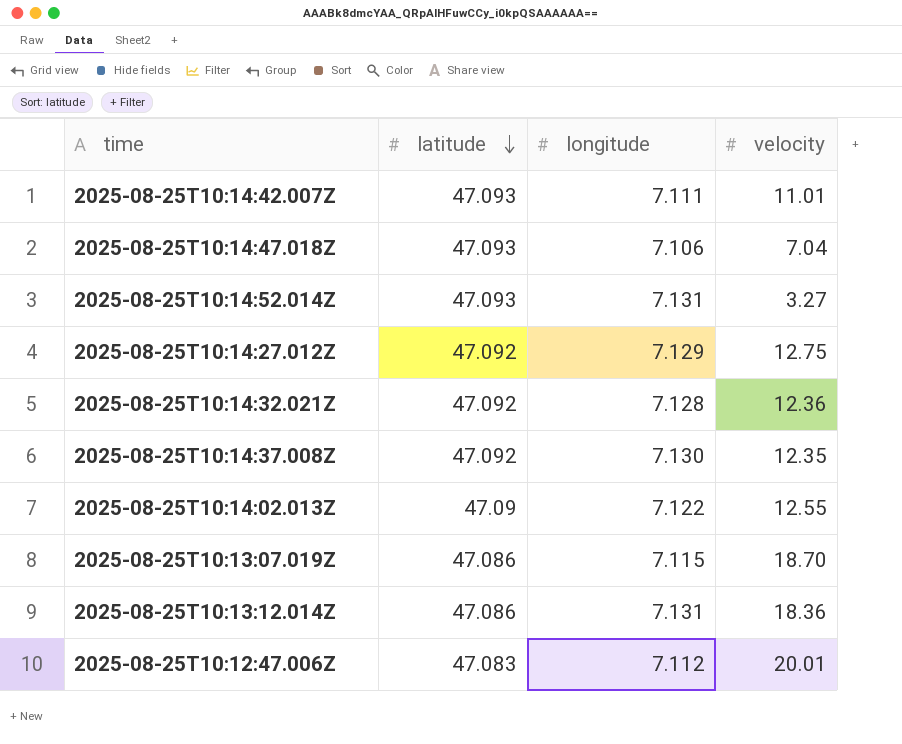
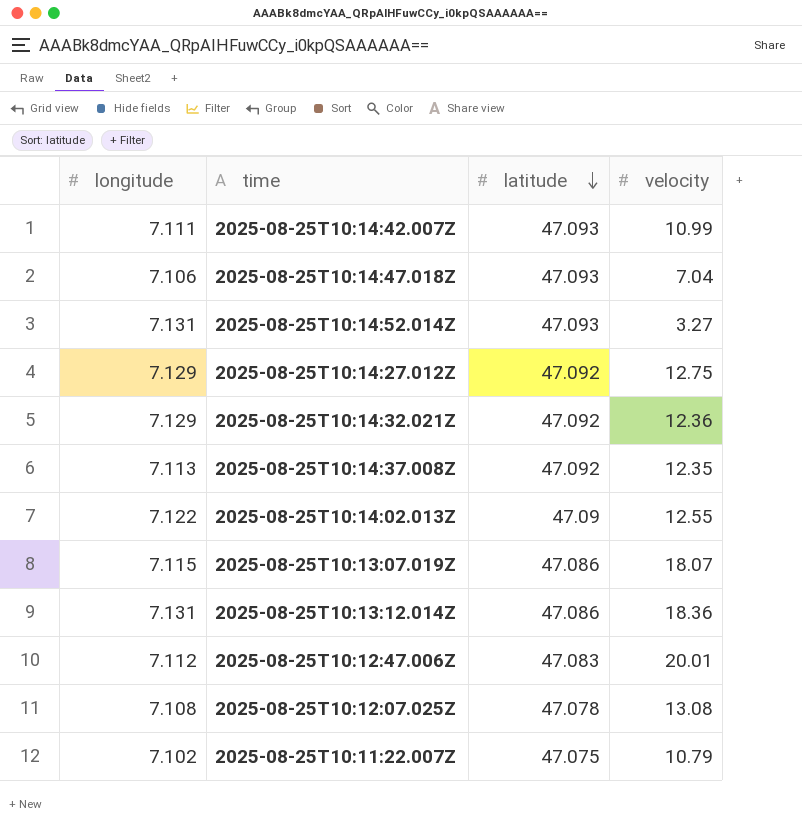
column longitude | position: 3 -> 1
2025-08-25T10:14:42.007Z | velocity: 11.01 -> 10.99
2025-08-25T10:14:32.021Z | longitude: 7.128 -> 7.129
2025-08-25T10:14:37.008Z | longitude: 7.130 -> 7.113
2025-08-25T10:13:07.019Z | velocity: 18.70 -> 18.07
row 2025-08-25T10:12:07.025Z: none -> 7.108 | 47.078 | 13.08
row 2025-08-25T10:11:22.007Z: none -> 7.102 | 47.075 | 10.79

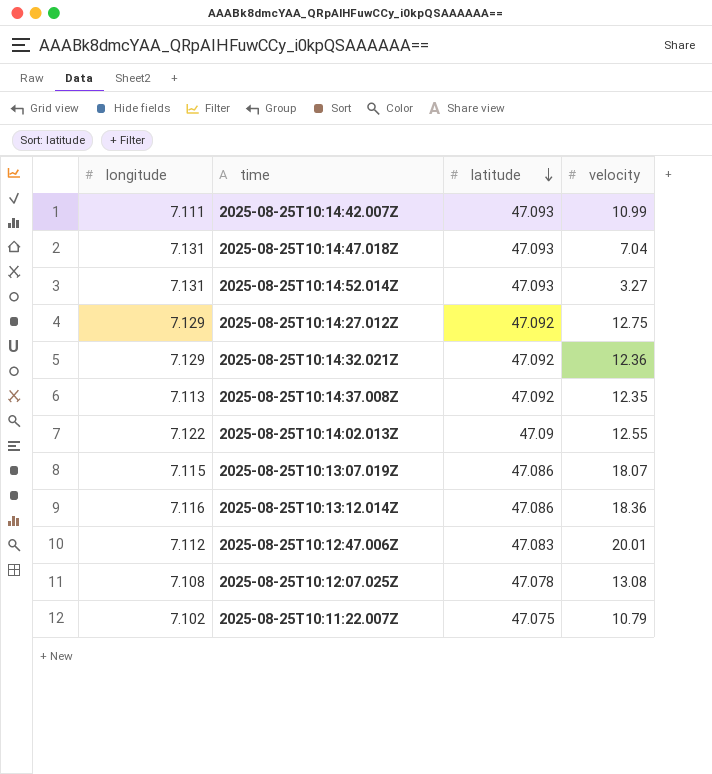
2025-08-25T10:14:47.018Z | longitude: 7.106 -> 7.131
2025-08-25T10:13:12.014Z | longitude: 7.131 -> 7.116

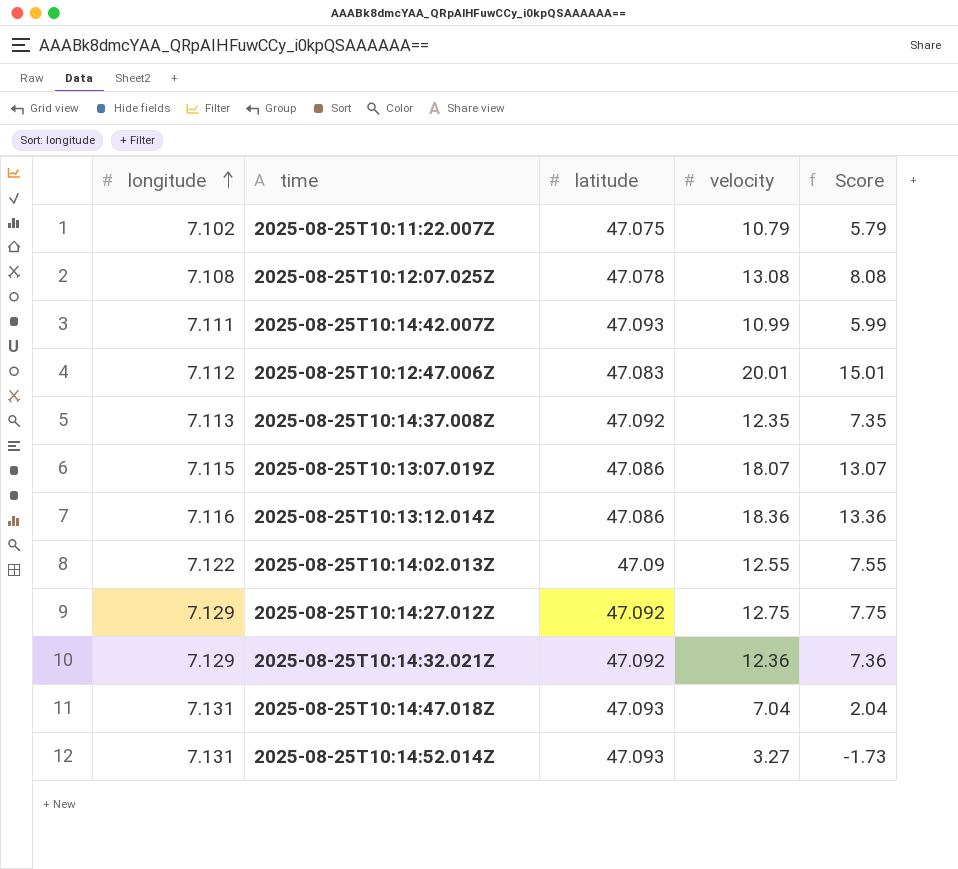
row order: latitude descending -> longitude ascending
column Score | formula: none -> [velocity] - 5

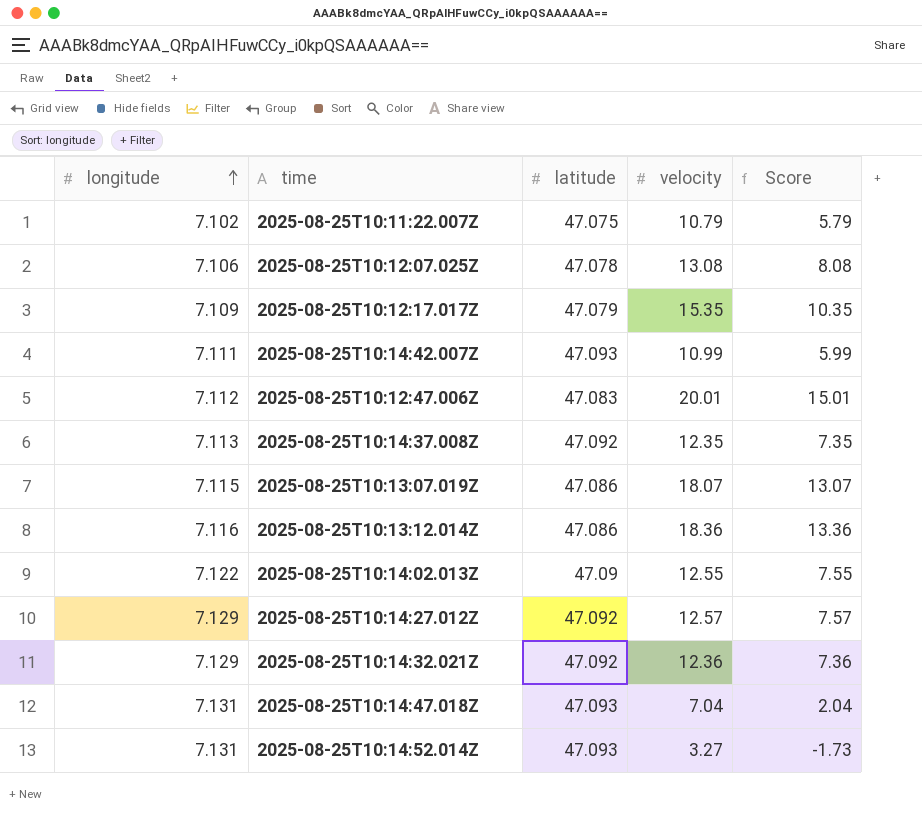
2025-08-25T10:12:07.025Z | longitude: 7.108 -> 7.106
row 2025-08-25T10:12:17.017Z: none -> 7.109 | 47.079 | 15.35 | 10.35
2025-08-25T10:14:27.012Z | velocity: 12.75 -> 12.57
2025-08-25T10:14:27.012Z | Score: 7.75 -> 7.57

